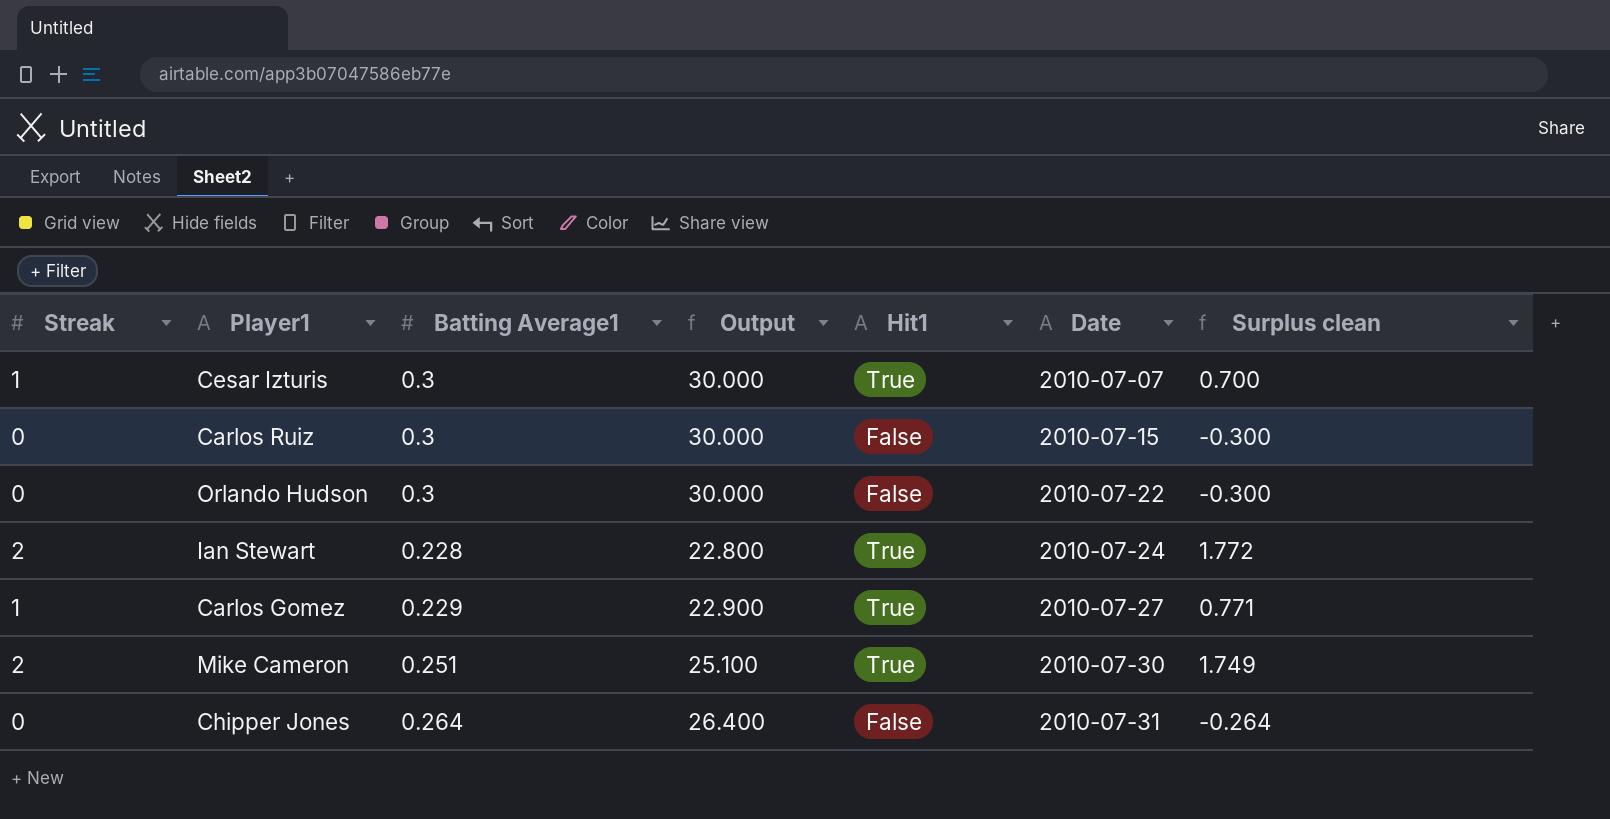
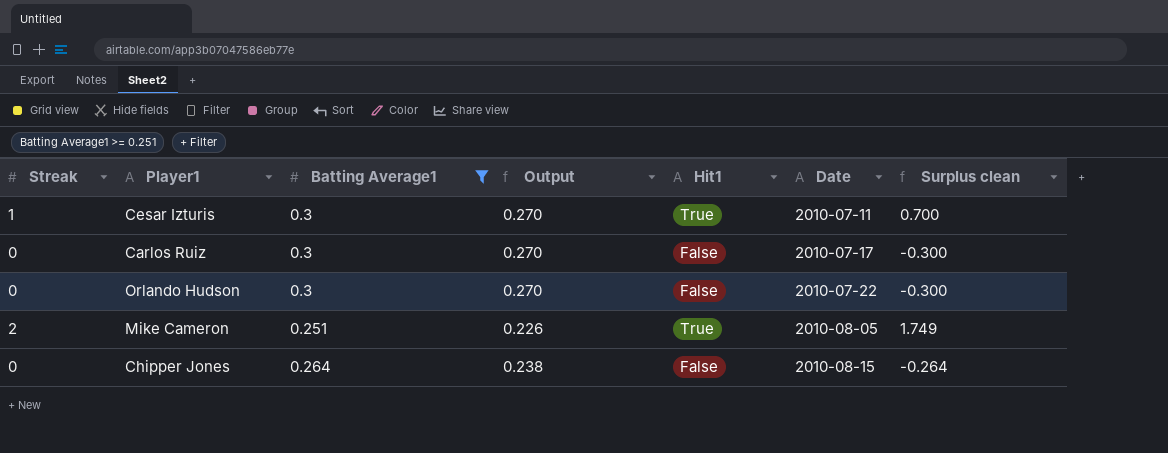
filter: none -> Batting Average1 >= 0.251
column Output | formula: [Batting Average1] * 100 -> [Batting Average1] * 0.9
Cesar Izturis | Date: 2010-07-07 -> 2010-07-11
Carlos Ruiz | Date: 2010-07-15 -> 2010-07-17
Mike Cameron | Date: 2010-07-30 -> 2010-08-05
Chipper Jones | Date: 2010-07-31 -> 2010-08-15

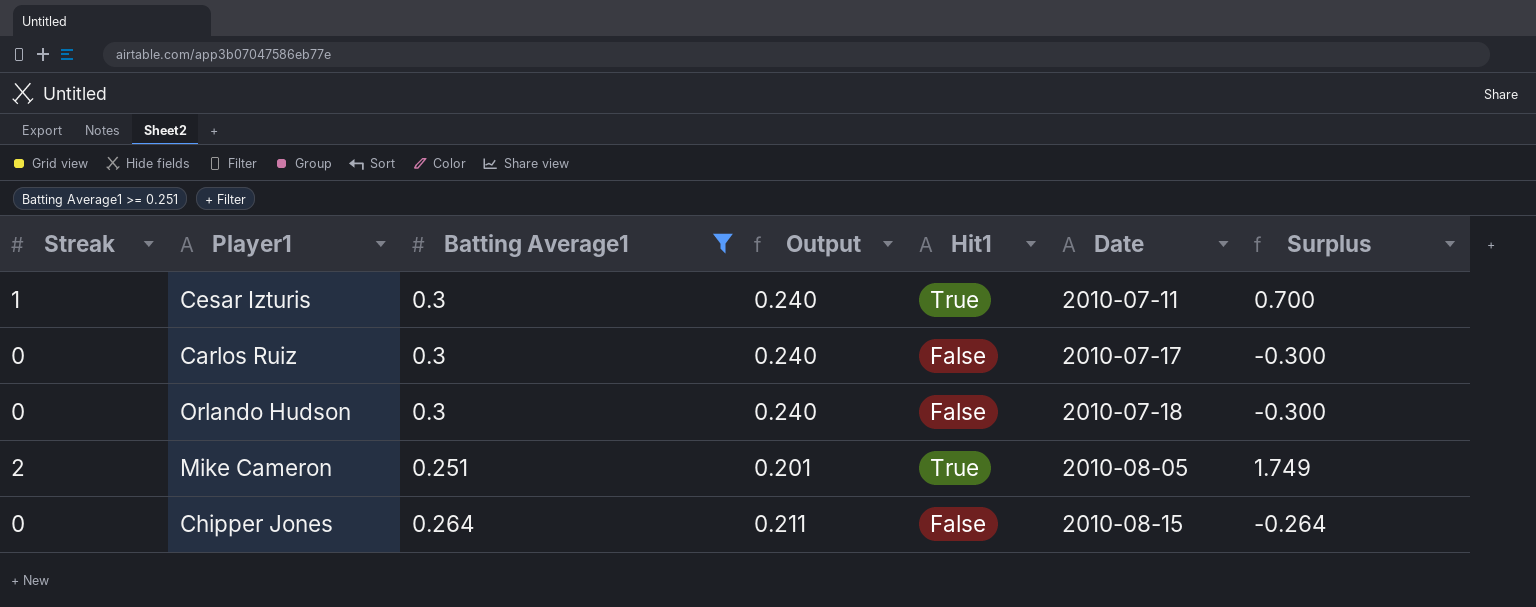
column Output | formula: [Batting Average1] * 0.9 -> [Batting Average1] * 0.8
column name: Surplus clean -> Surplus
Orlando Hudson | Date: 2010-07-22 -> 2010-07-18

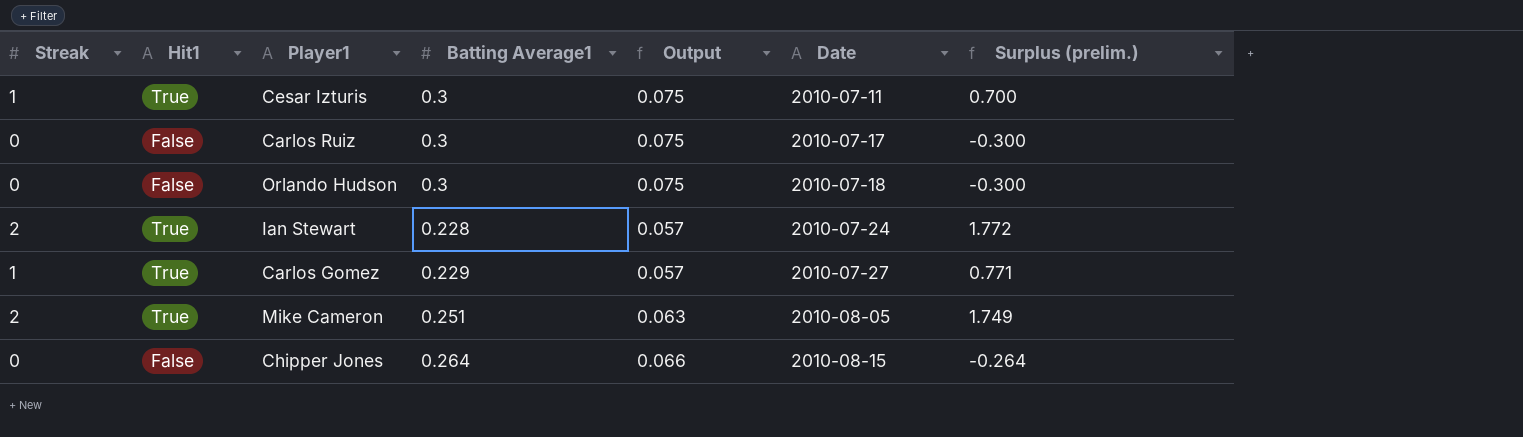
filter: Batting Average1 >= 0.251 -> none
column Hit1 | position: 5 -> 2
column Output | formula: [Batting Average1] * 0.8 -> [Batting Average1] * 0.25
column name: Surplus -> Surplus (prelim.)

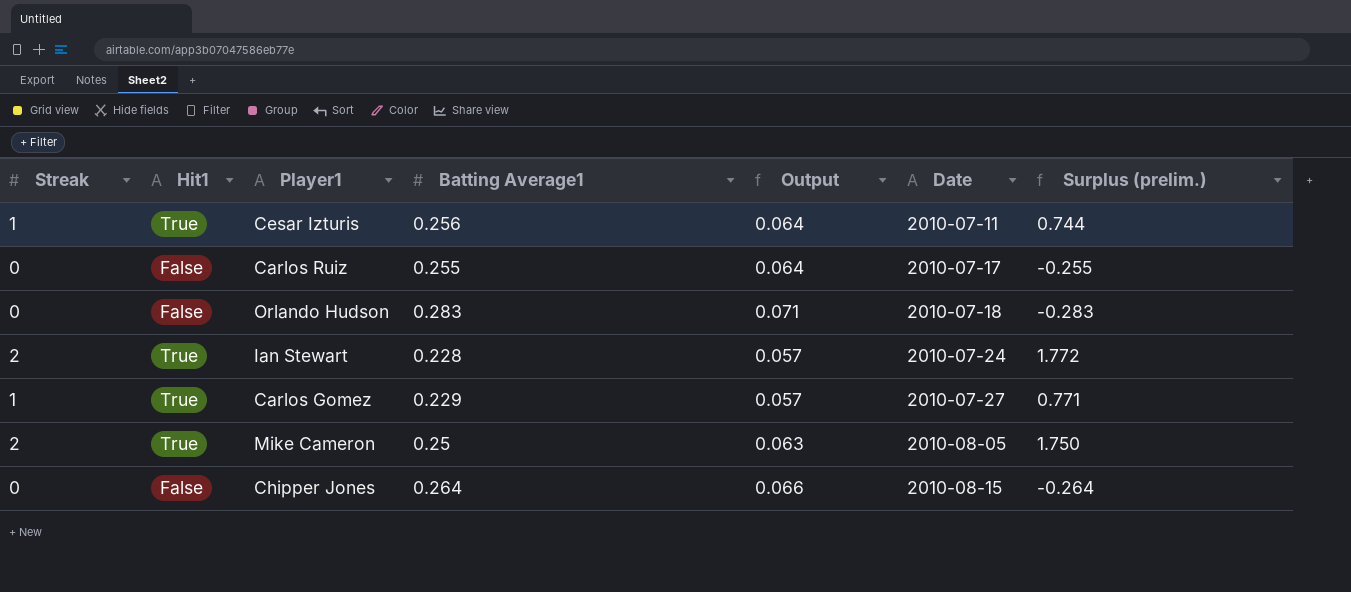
Cesar Izturis | Batting Average1: 0.3 -> 0.256
Cesar Izturis | Output: 0.075 -> 0.064
Cesar Izturis | Surplus (prelim.): 0.700 -> 0.744
Carlos Ruiz | Batting Average1: 0.3 -> 0.255
Carlos Ruiz | Output: 0.075 -> 0.064
Carlos Ruiz | Surplus (prelim.): -0.300 -> -0.255
Orlando Hudson | Batting Average1: 0.3 -> 0.283
Orlando Hudson | Output: 0.075 -> 0.071
Orlando Hudson | Surplus (prelim.): -0.300 -> -0.283
Mike Cameron | Batting Average1: 0.251 -> 0.25
Mike Cameron | Surplus (prelim.): 1.749 -> 1.750

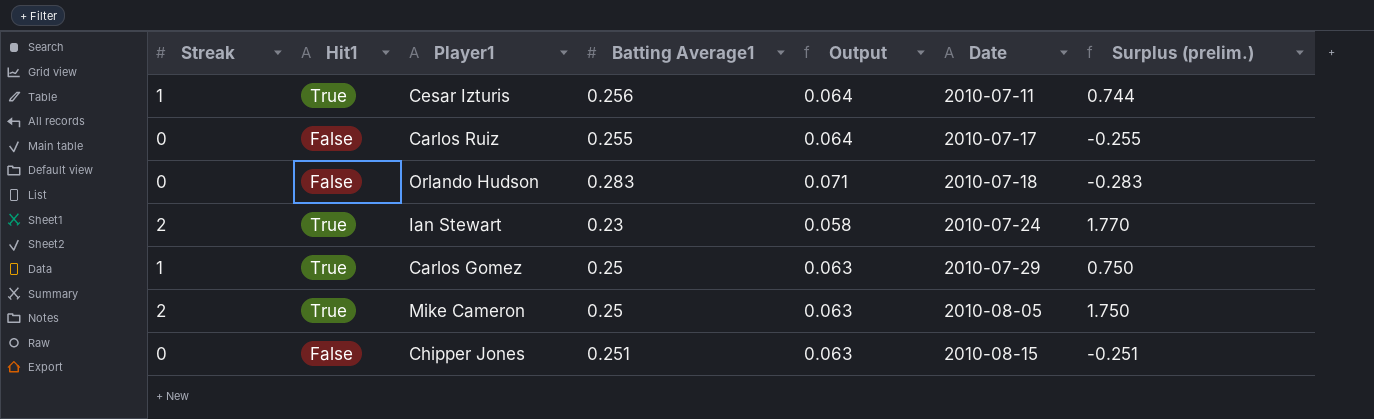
Ian Stewart | Batting Average1: 0.228 -> 0.23
Ian Stewart | Output: 0.057 -> 0.058
Ian Stewart | Surplus (prelim.): 1.772 -> 1.770
Carlos Gomez | Batting Average1: 0.229 -> 0.25
Carlos Gomez | Output: 0.057 -> 0.063
Carlos Gomez | Date: 2010-07-27 -> 2010-07-29
Carlos Gomez | Surplus (prelim.): 0.771 -> 0.750
Chipper Jones | Batting Average1: 0.264 -> 0.251
Chipper Jones | Output: 0.066 -> 0.063
Chipper Jones | Surplus (prelim.): -0.264 -> -0.251

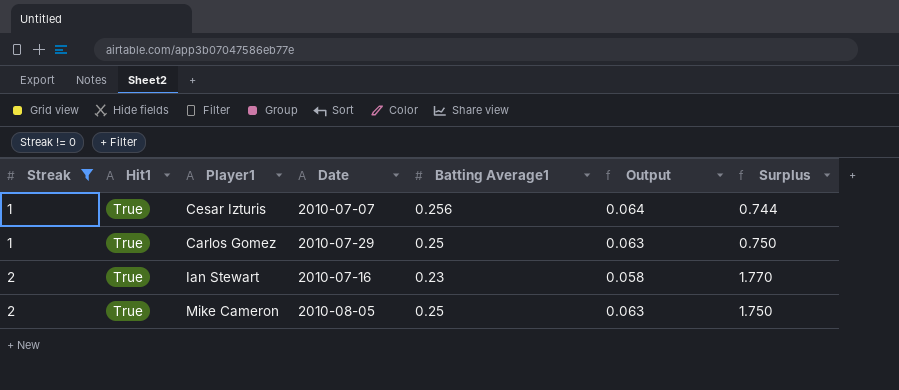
filter: none -> Streak != 0
row order: Date ascending -> Streak ascending
column Date | position: 6 -> 4
column name: Surplus (prelim.) -> Surplus
Cesar Izturis | Date: 2010-07-11 -> 2010-07-07
Ian Stewart | Date: 2010-07-24 -> 2010-07-16

